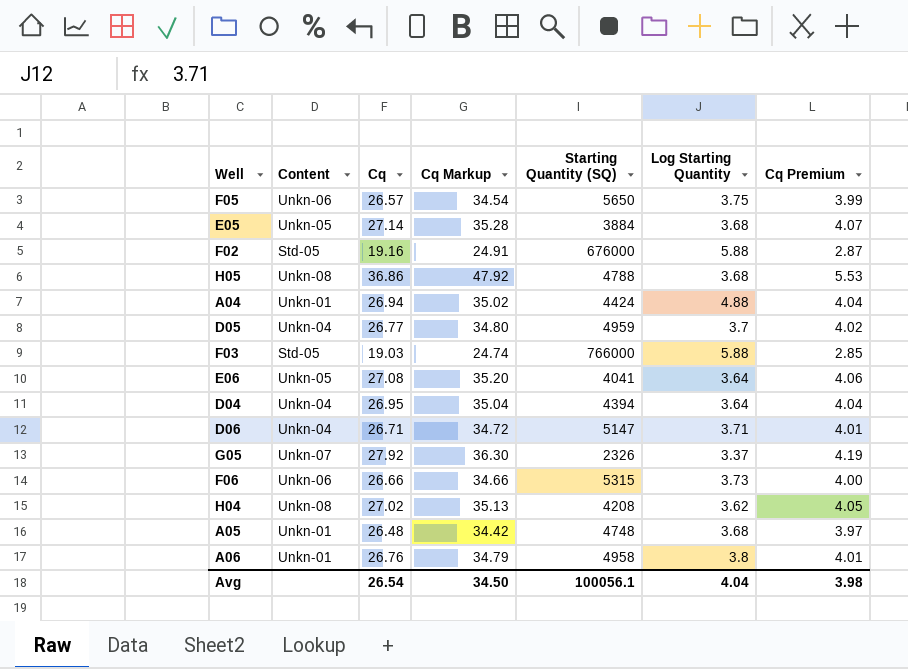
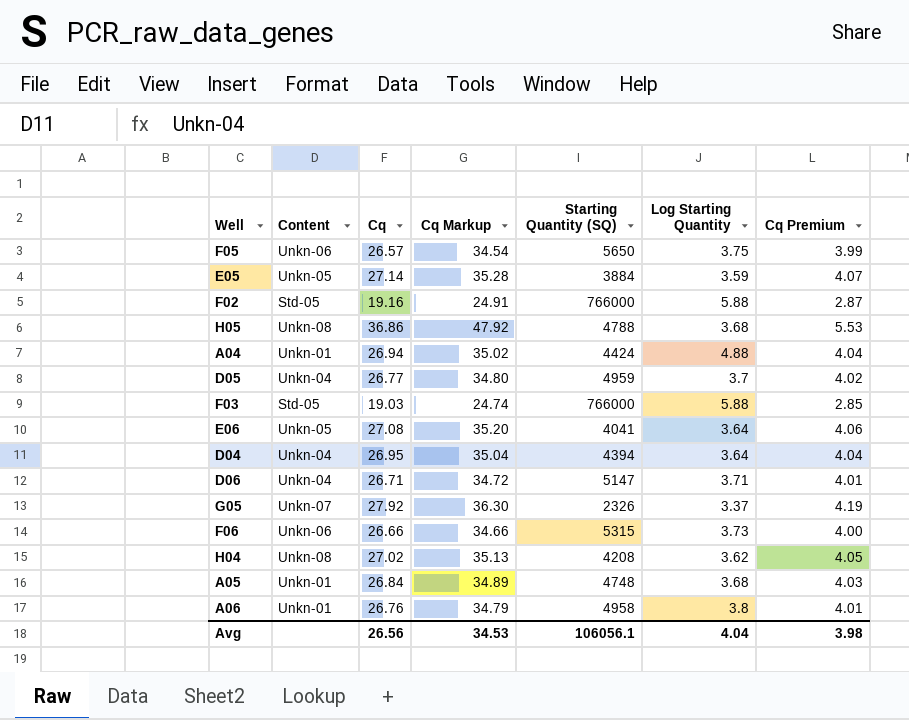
E05 | Log Starting Quantity: 3.68 -> 3.59
F02 | Starting Quantity (SQ): 676000 -> 766000
A05 | Cq: 26.48 -> 26.84
A05 | Cq Markup: 34.42 -> 34.89
A05 | Cq Premium: 3.97 -> 4.03
Avg | Cq: 26.54 -> 26.56
Avg | Cq Markup: 34.50 -> 34.53
Avg | Starting Quantity (SQ): 100056.1 -> 106056.1

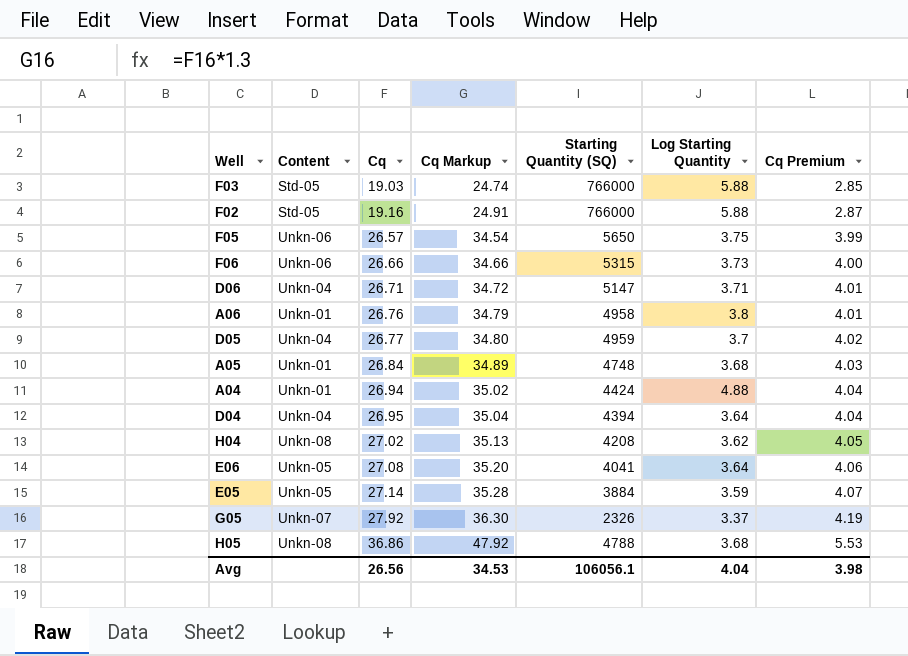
row order: none -> Cq ascending

